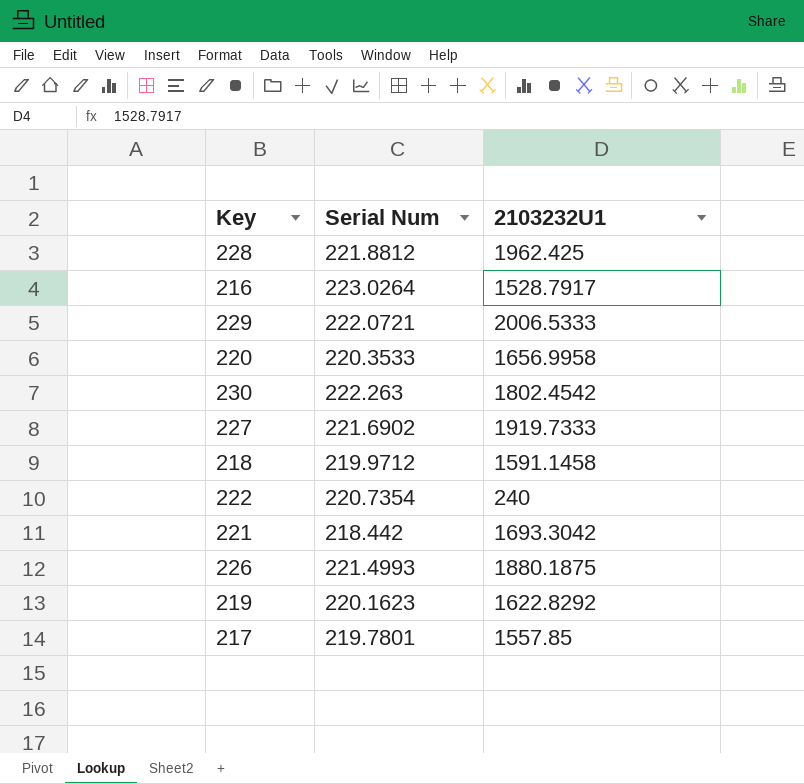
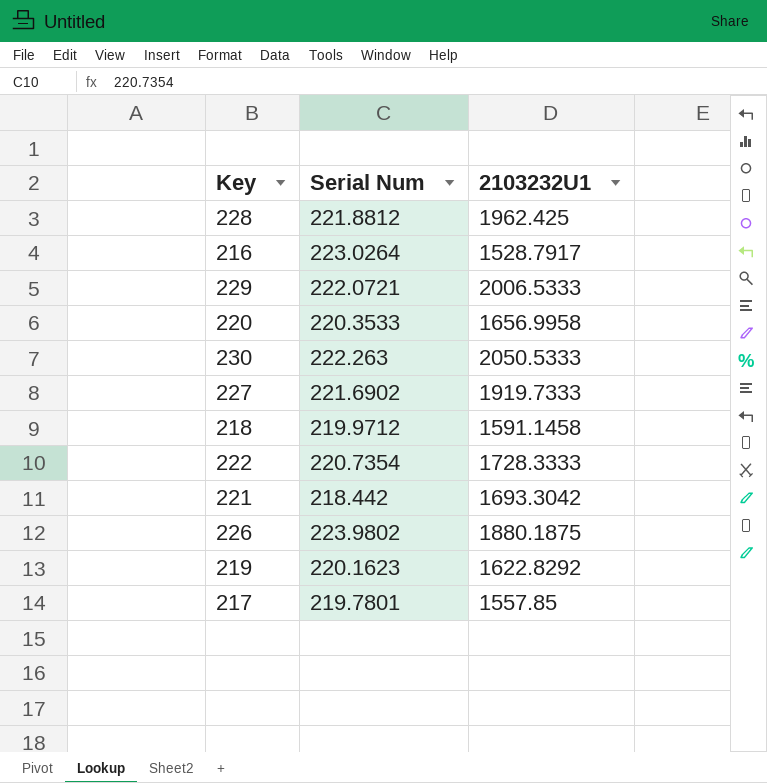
230 | 2103232U1: 1802.4542 -> 2050.5333
222 | 2103232U1: 240 -> 1728.3333
226 | Serial Num: 221.4993 -> 223.9802

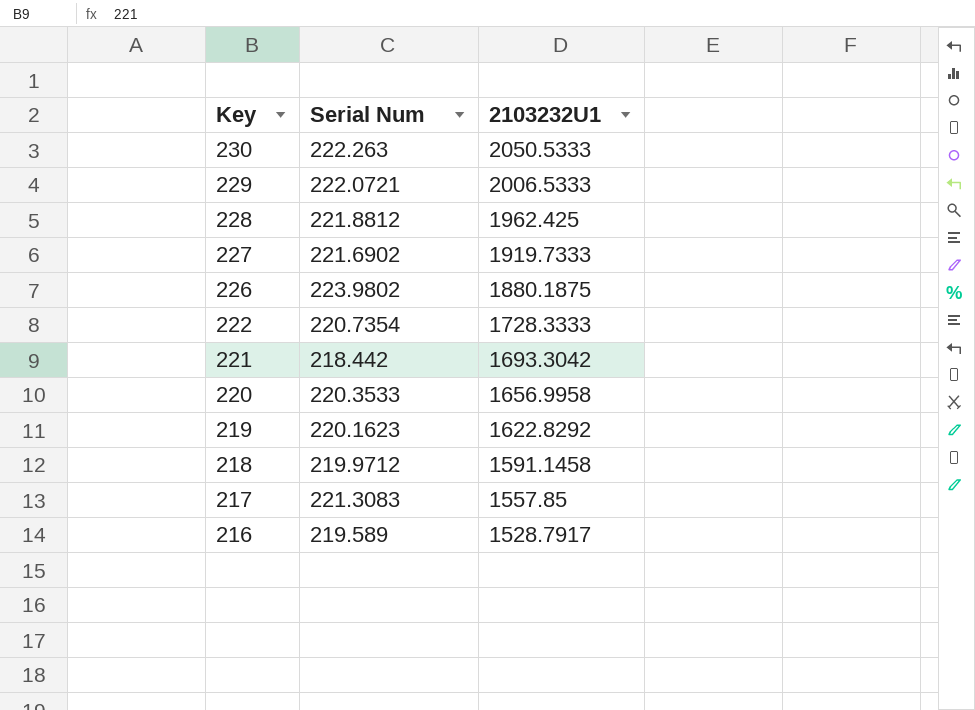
row order: none -> Key descending
217 | Serial Num: 219.7801 -> 221.3083
216 | Serial Num: 223.0264 -> 219.589

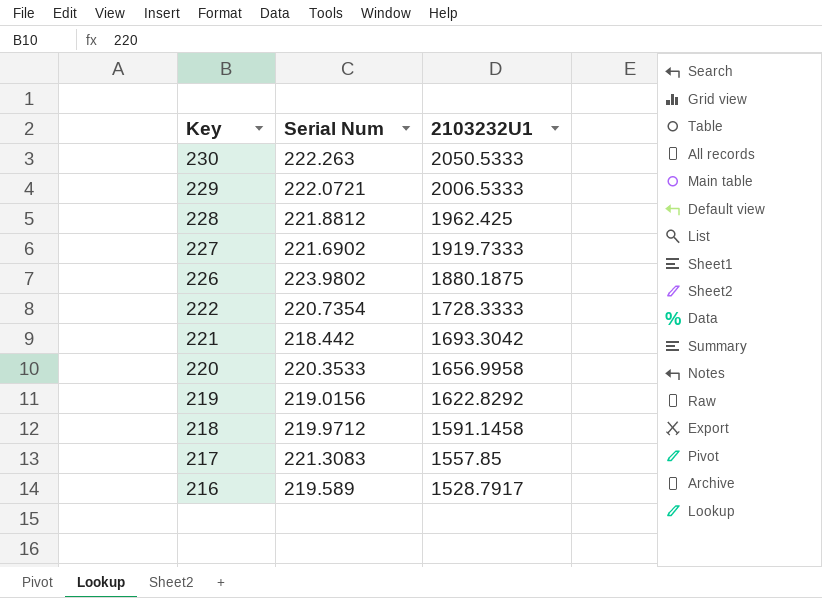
219 | Serial Num: 220.1623 -> 219.0156

